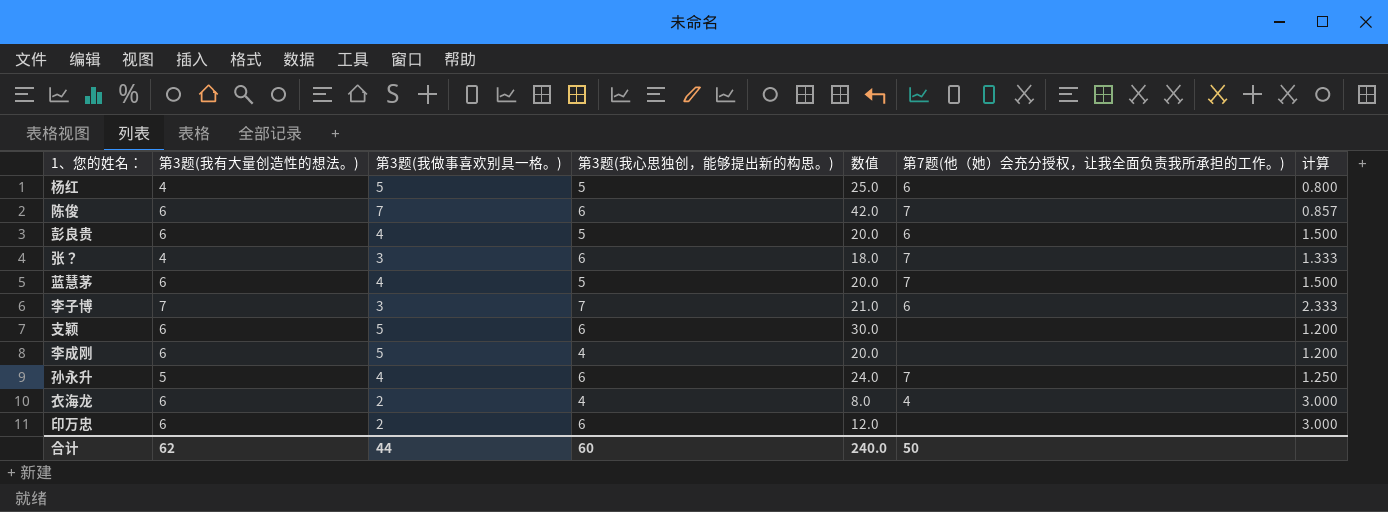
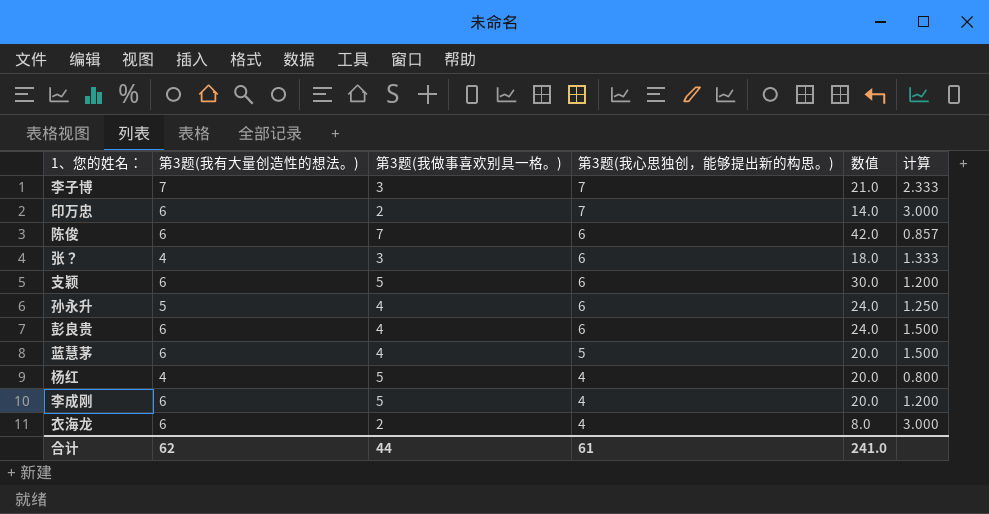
row order: none -> 第3题(我心思独创，能够提出新的构思。) descending
column 第7题(他（她）会充分授权，让我全面负责我所承担的工作。) | position: 6 -> none
印万忠 | 第3题(我心思独创，能够提出新的构思。): 6 -> 7
印万忠 | 数值: 12.0 -> 14.0
彭良贵 | 第3题(我心思独创，能够提出新的构思。): 5 -> 6
彭良贵 | 数值: 20.0 -> 24.0
杨红 | 第3题(我心思独创，能够提出新的构思。): 5 -> 4
杨红 | 数值: 25.0 -> 20.0
合计 | 第3题(我心思独创，能够提出新的构思。): 60 -> 61
合计 | 数值: 240.0 -> 241.0

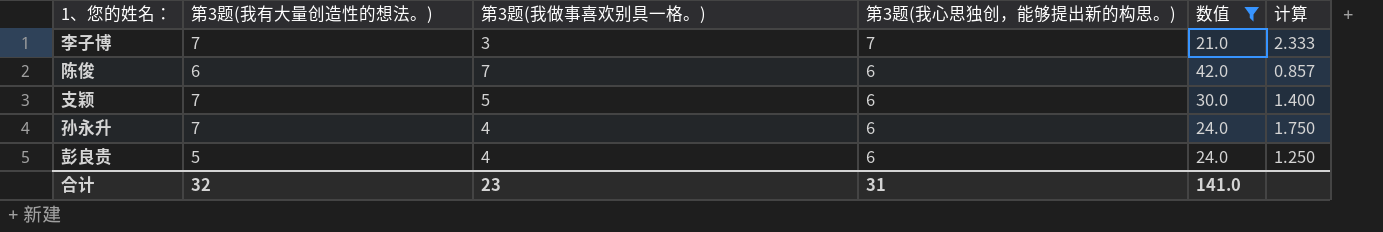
filter: none -> 数值 >= 21.0
支颖 | 第3题(我有大量创造性的想法。): 6 -> 7
支颖 | 计算: 1.200 -> 1.400
孙永升 | 第3题(我有大量创造性的想法。): 5 -> 7
孙永升 | 计算: 1.250 -> 1.750
彭良贵 | 第3题(我有大量创造性的想法。): 6 -> 5
彭良贵 | 计算: 1.500 -> 1.250
合计 | 第3题(我有大量创造性的想法。): 62 -> 32
合计 | 第3题(我做事喜欢别具一格。): 44 -> 23
合计 | 第3题(我心思独创，能够提出新的构思。): 61 -> 31
合计 | 数值: 241.0 -> 141.0

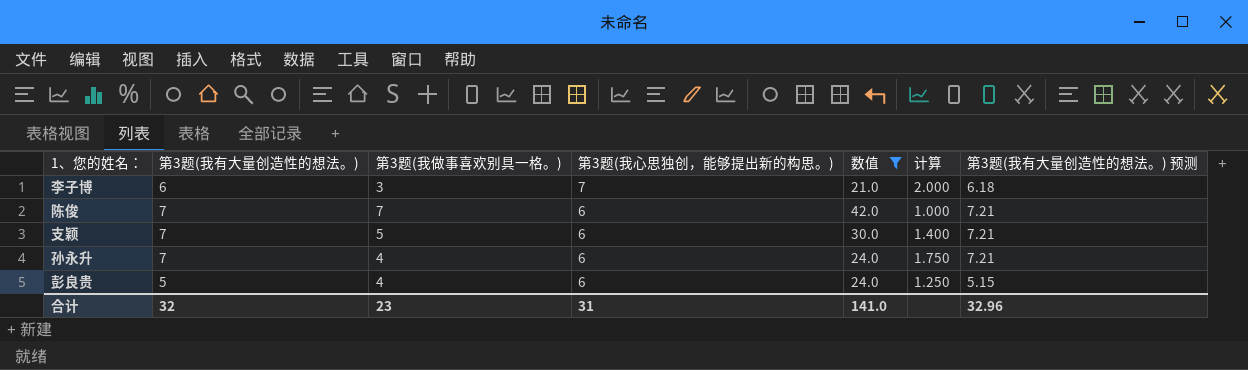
column 第3题(我有大量创造性的想法。) 预测 | formula: none -> [第3题(我有大量创造性的想法。)] * 1.03
李子博 | 第3题(我有大量创造性的想法。): 7 -> 6
李子博 | 计算: 2.333 -> 2.000
陈俊 | 第3题(我有大量创造性的想法。): 6 -> 7
陈俊 | 计算: 0.857 -> 1.000

